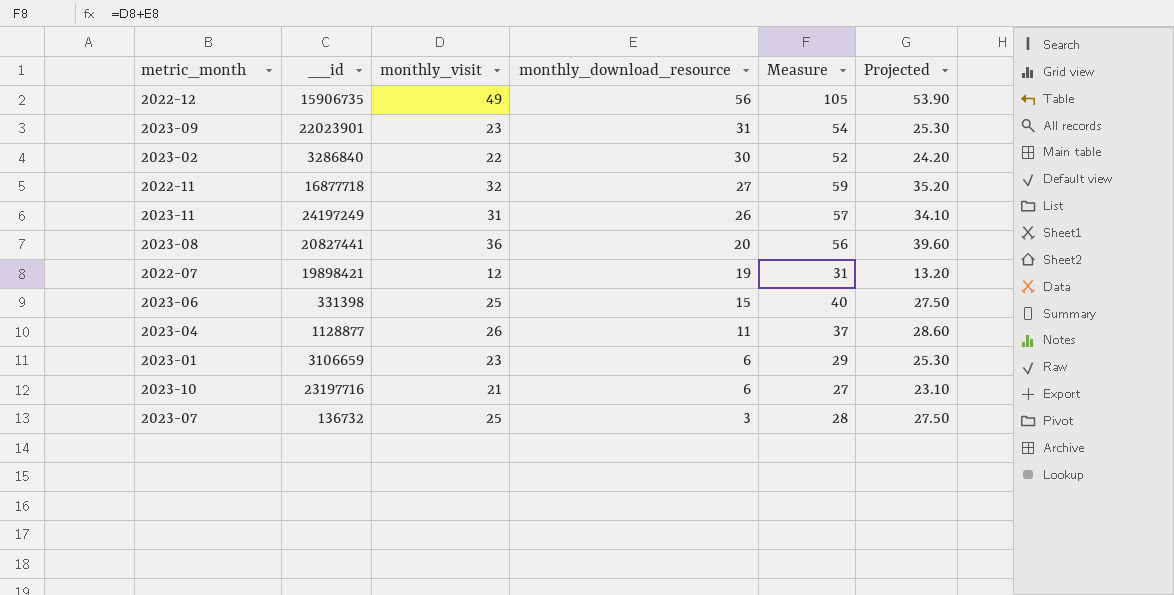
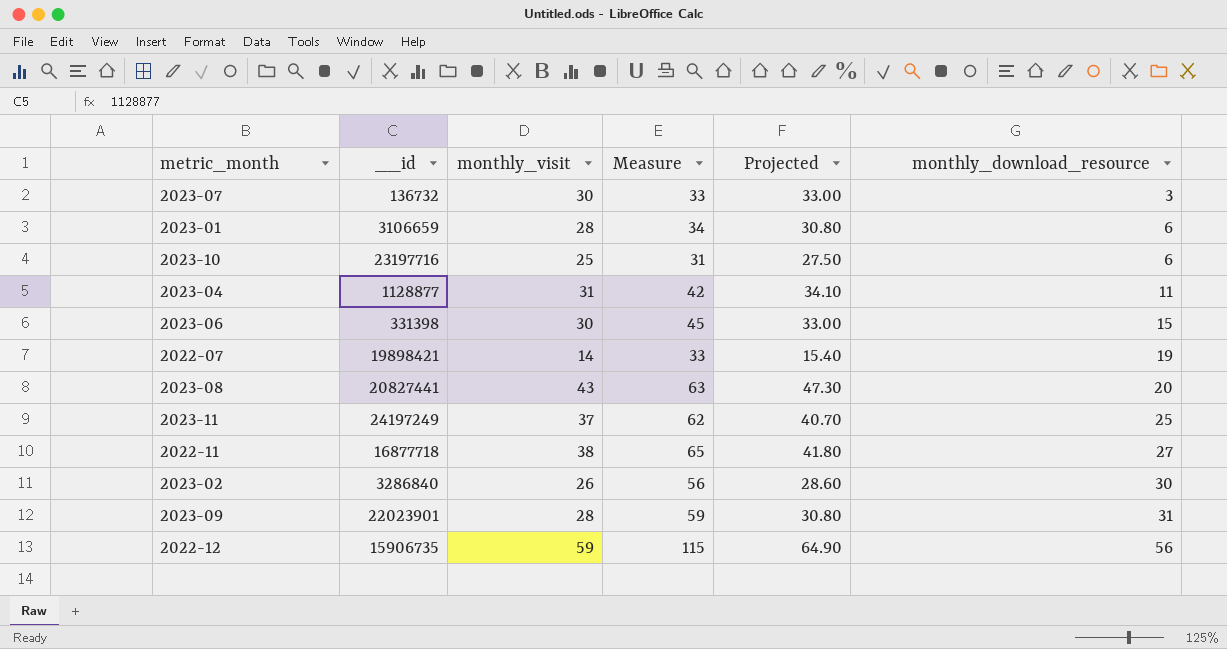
row order: monthly_download_resource descending -> monthly_download_resource ascending
column monthly_download_resource | position: 4 -> 6
2023-07 | monthly_visit: 25 -> 30
2023-07 | Measure: 28 -> 33
2023-07 | Projected: 27.50 -> 33.00
2023-01 | monthly_visit: 23 -> 28
2023-01 | Measure: 29 -> 34
2023-01 | Projected: 25.30 -> 30.80
2023-10 | monthly_visit: 21 -> 25
2023-10 | Measure: 27 -> 31
2023-10 | Projected: 23.10 -> 27.50
2023-04 | monthly_visit: 26 -> 31
2023-04 | Measure: 37 -> 42
2023-04 | Projected: 28.60 -> 34.10
2023-06 | monthly_visit: 25 -> 30
2023-06 | Measure: 40 -> 45
2023-06 | Projected: 27.50 -> 33.00
2022-07 | monthly_visit: 12 -> 14
2022-07 | Measure: 31 -> 33
2022-07 | Projected: 13.20 -> 15.40
2023-08 | monthly_visit: 36 -> 43
2023-08 | Measure: 56 -> 63
2023-08 | Projected: 39.60 -> 47.30
2023-11 | monthly_visit: 31 -> 37
2023-11 | Measure: 57 -> 62
2023-11 | Projected: 34.10 -> 40.70
2023-11 | monthly_download_resource: 26 -> 25
2022-11 | monthly_visit: 32 -> 38
2022-11 | Measure: 59 -> 65
2022-11 | Projected: 35.20 -> 41.80
2023-02 | monthly_visit: 22 -> 26
2023-02 | Measure: 52 -> 56
2023-02 | Projected: 24.20 -> 28.60
2023-09 | monthly_visit: 23 -> 28
2023-09 | Measure: 54 -> 59
2023-09 | Projected: 25.30 -> 30.80
2022-12 | monthly_visit: 49 -> 59
2022-12 | Measure: 105 -> 115
2022-12 | Projected: 53.90 -> 64.90

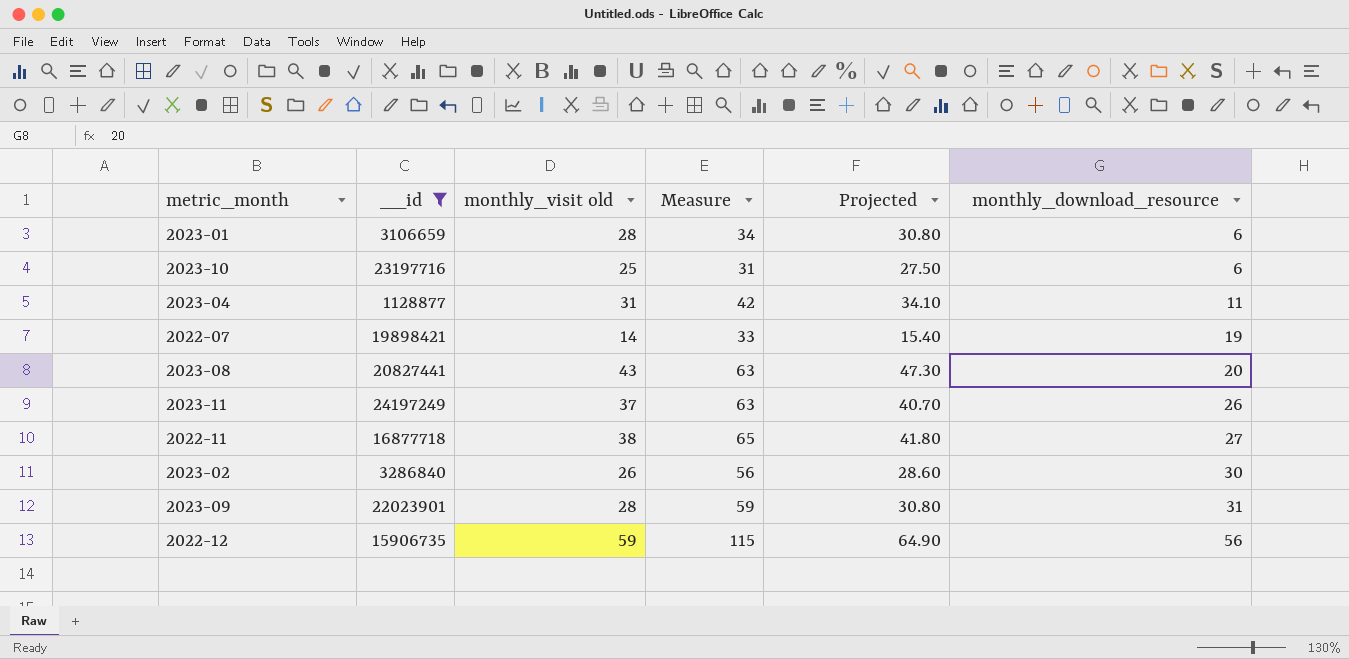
filter: none -> __id >= 1128877
column name: monthly_visit -> monthly_visit old
2023-11 | Measure: 62 -> 63
2023-11 | monthly_download_resource: 25 -> 26

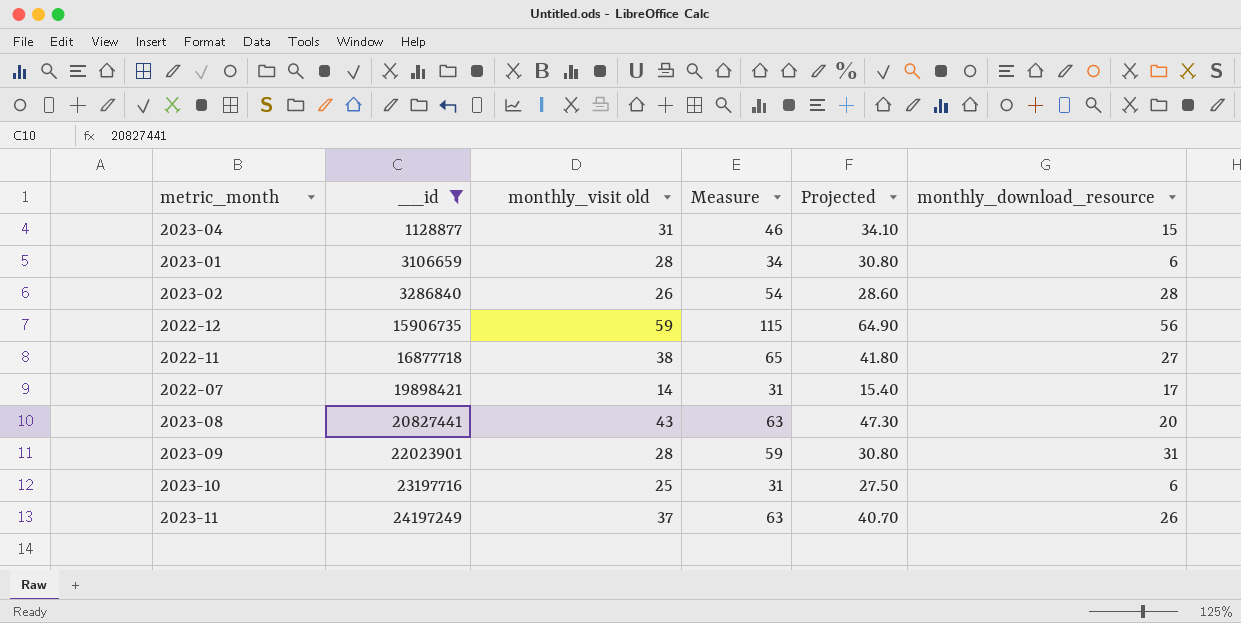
row order: monthly_download_resource ascending -> __id ascending
2023-04 | Measure: 42 -> 46
2023-04 | monthly_download_resource: 11 -> 15
2023-02 | Measure: 56 -> 54
2023-02 | monthly_download_resource: 30 -> 28
2022-07 | Measure: 33 -> 31
2022-07 | monthly_download_resource: 19 -> 17

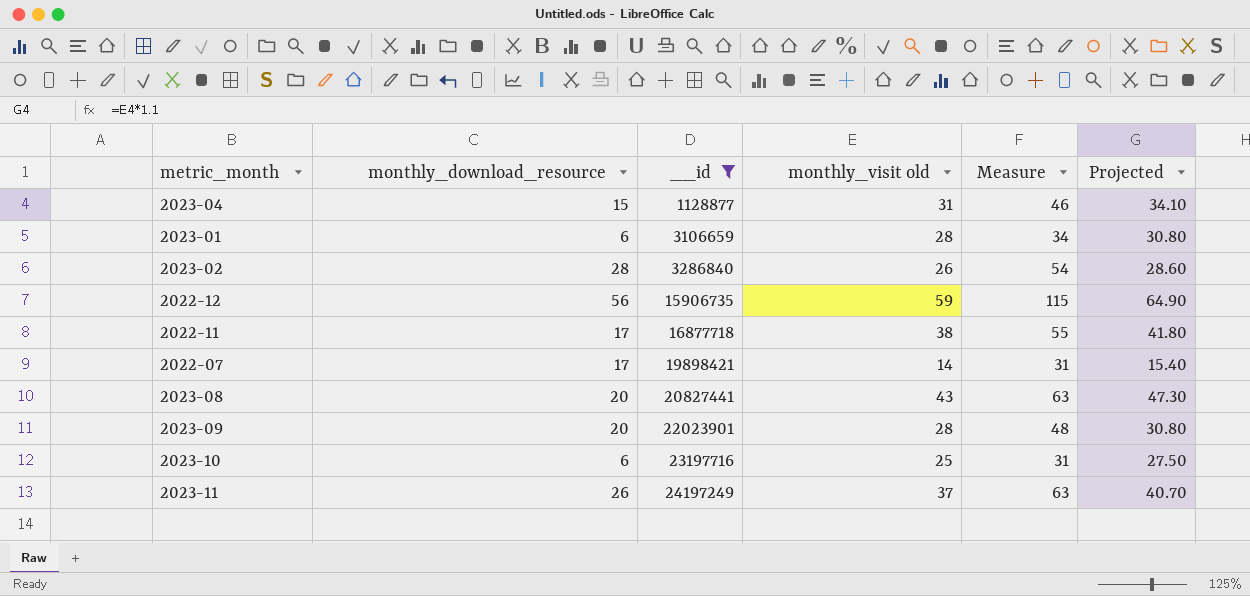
column monthly_download_resource | position: 6 -> 2
2022-11 | monthly_download_resource: 27 -> 17
2022-11 | Measure: 65 -> 55
2023-09 | monthly_download_resource: 31 -> 20
2023-09 | Measure: 59 -> 48

